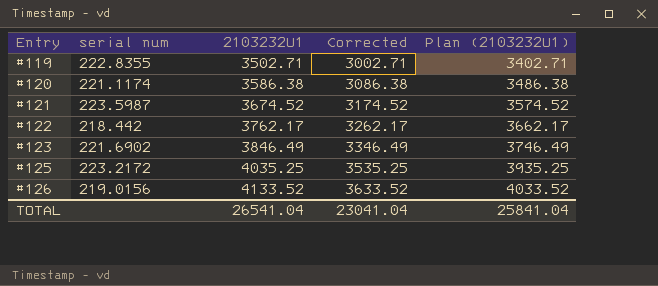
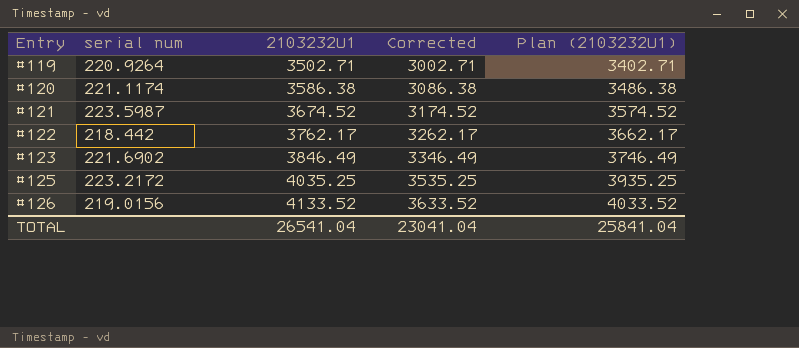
#119 | serial num: 222.8355 -> 220.9264

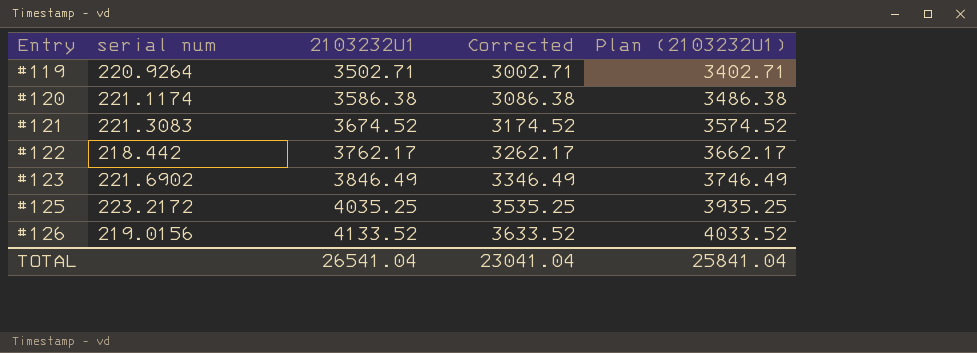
#121 | serial num: 223.5987 -> 221.3083

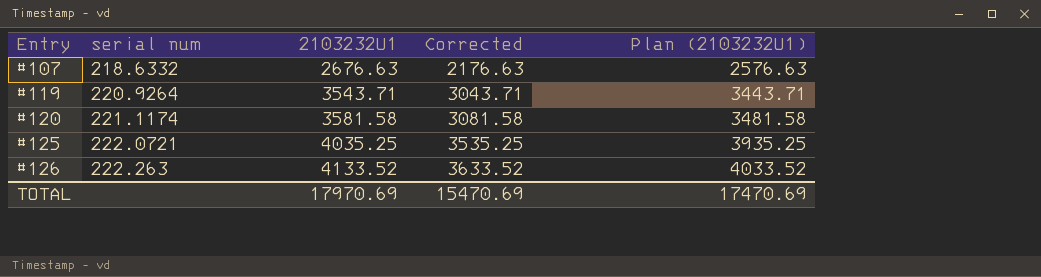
row #121: 221.3083 | 3674.52 | 3174.52 | 3574.52 -> none
row #122: 218.442 | 3762.17 | 3262.17 | 3662.17 -> none
row #123: 221.6902 | 3846.49 | 3346.49 | 3746.49 -> none
row #107: none -> 218.6332 | 2676.63 | 2176.63 | 2576.63
#119 | 2103232U1: 3502.71 -> 3543.71
#119 | Corrected: 3002.71 -> 3043.71
#119 | Plan (2103232U1): 3402.71 -> 3443.71
#120 | 2103232U1: 3586.38 -> 3581.58
#120 | Corrected: 3086.38 -> 3081.58
#120 | Plan (2103232U1): 3486.38 -> 3481.58
#125 | serial num: 223.2172 -> 222.0721
#126 | serial num: 219.0156 -> 222.263
TOTAL | 2103232U1: 26541.04 -> 17970.69
TOTAL | Corrected: 23041.04 -> 15470.69
TOTAL | Plan (2103232U1): 25841.04 -> 17470.69

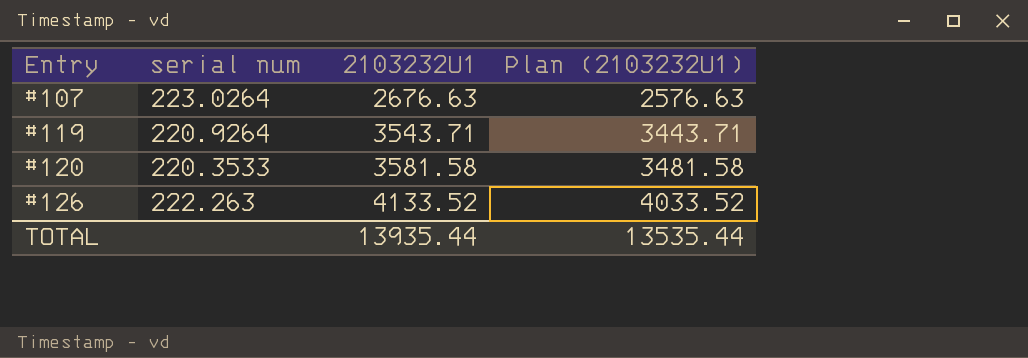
column Corrected | formula: [2103232U1] - 500 -> none
row #125: 222.0721 | 4035.25 | 3535.25 | 3935.25 -> none
#107 | serial num: 218.6332 -> 223.0264
#120 | serial num: 221.1174 -> 220.3533
TOTAL | 2103232U1: 17970.69 -> 13935.44
TOTAL | Plan (2103232U1): 17470.69 -> 13535.44

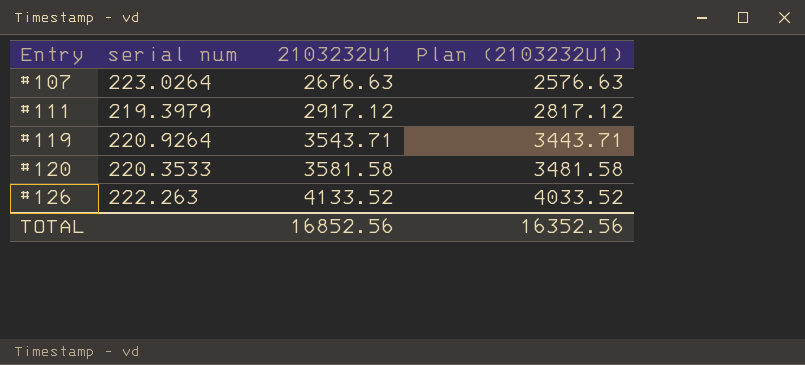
row #111: none -> 219.3979 | 2917.12 | 2817.12
TOTAL | 2103232U1: 13935.44 -> 16852.56
TOTAL | Plan (2103232U1): 13535.44 -> 16352.56

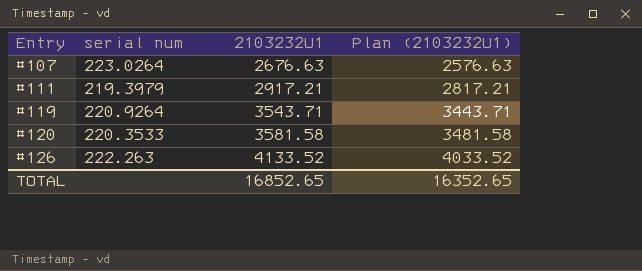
#111 | 2103232U1: 2917.12 -> 2917.21
#111 | Plan (2103232U1): 2817.12 -> 2817.21
TOTAL | 2103232U1: 16852.56 -> 16852.65
TOTAL | Plan (2103232U1): 16352.56 -> 16352.65

